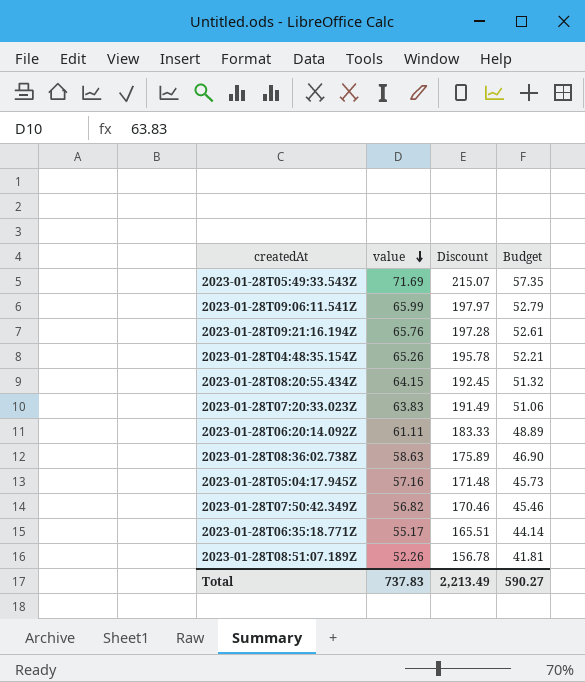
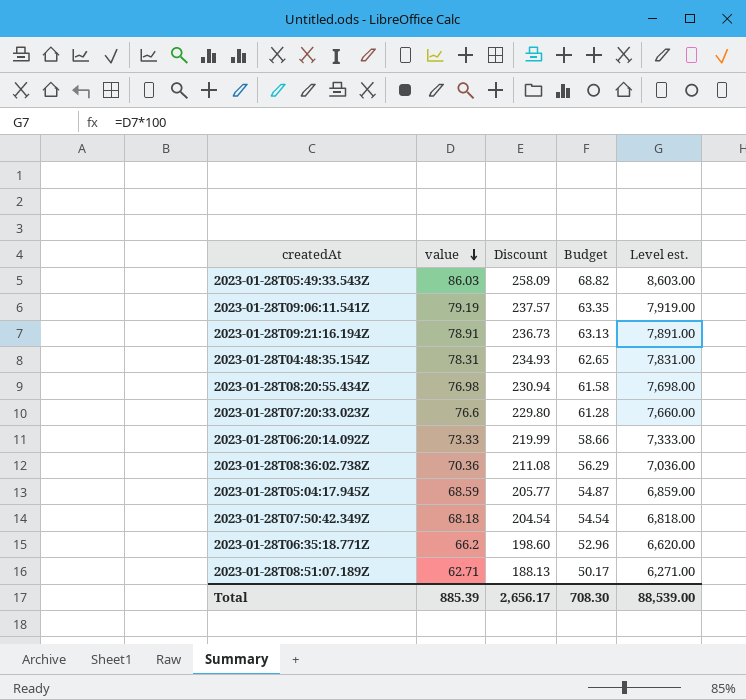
column Level est. | formula: none -> [value] * 100
2023-01-28T05:49:33.543Z | value: 71.69 -> 86.03
2023-01-28T05:49:33.543Z | Discount: 215.07 -> 258.09
2023-01-28T05:49:33.543Z | Budget: 57.35 -> 68.82
2023-01-28T09:06:11.541Z | value: 65.99 -> 79.19
2023-01-28T09:06:11.541Z | Discount: 197.97 -> 237.57
2023-01-28T09:06:11.541Z | Budget: 52.79 -> 63.35
2023-01-28T09:21:16.194Z | value: 65.76 -> 78.91
2023-01-28T09:21:16.194Z | Discount: 197.28 -> 236.73
2023-01-28T09:21:16.194Z | Budget: 52.61 -> 63.13
2023-01-28T04:48:35.154Z | value: 65.26 -> 78.31
2023-01-28T04:48:35.154Z | Discount: 195.78 -> 234.93
2023-01-28T04:48:35.154Z | Budget: 52.21 -> 62.65
2023-01-28T08:20:55.434Z | value: 64.15 -> 76.98
2023-01-28T08:20:55.434Z | Discount: 192.45 -> 230.94
2023-01-28T08:20:55.434Z | Budget: 51.32 -> 61.58
2023-01-28T07:20:33.023Z | value: 63.83 -> 76.6
2023-01-28T07:20:33.023Z | Discount: 191.49 -> 229.80
2023-01-28T07:20:33.023Z | Budget: 51.06 -> 61.28
2023-01-28T06:20:14.092Z | value: 61.11 -> 73.33
2023-01-28T06:20:14.092Z | Discount: 183.33 -> 219.99
2023-01-28T06:20:14.092Z | Budget: 48.89 -> 58.66
2023-01-28T08:36:02.738Z | value: 58.63 -> 70.36
2023-01-28T08:36:02.738Z | Discount: 175.89 -> 211.08
2023-01-28T08:36:02.738Z | Budget: 46.90 -> 56.29
2023-01-28T05:04:17.945Z | value: 57.16 -> 68.59
2023-01-28T05:04:17.945Z | Discount: 171.48 -> 205.77
2023-01-28T05:04:17.945Z | Budget: 45.73 -> 54.87
2023-01-28T07:50:42.349Z | value: 56.82 -> 68.18
2023-01-28T07:50:42.349Z | Discount: 170.46 -> 204.54
2023-01-28T07:50:42.349Z | Budget: 45.46 -> 54.54
2023-01-28T06:35:18.771Z | value: 55.17 -> 66.2
2023-01-28T06:35:18.771Z | Discount: 165.51 -> 198.60
2023-01-28T06:35:18.771Z | Budget: 44.14 -> 52.96
2023-01-28T08:51:07.189Z | value: 52.26 -> 62.71
2023-01-28T08:51:07.189Z | Discount: 156.78 -> 188.13
2023-01-28T08:51:07.189Z | Budget: 41.81 -> 50.17
Total | value: 737.83 -> 885.39
Total | Discount: 2,213.49 -> 2,656.17
Total | Budget: 590.27 -> 708.30

